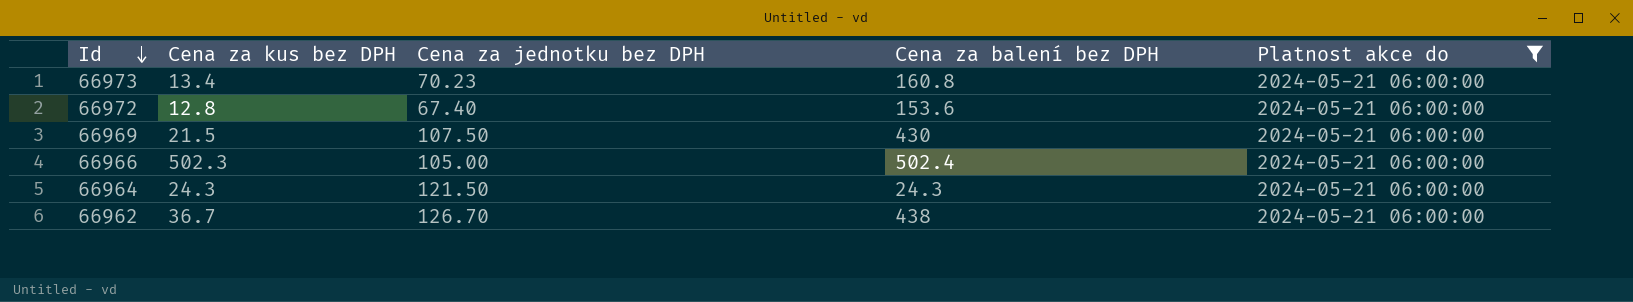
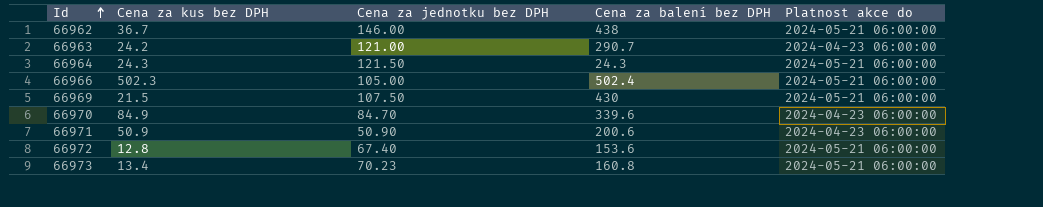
filter: Platnost akce do = 2024-05-21 06:00:00 -> none
row order: Id descending -> Id ascending
66962 | Cena za jednotku bez DPH: 126.70 -> 146.00

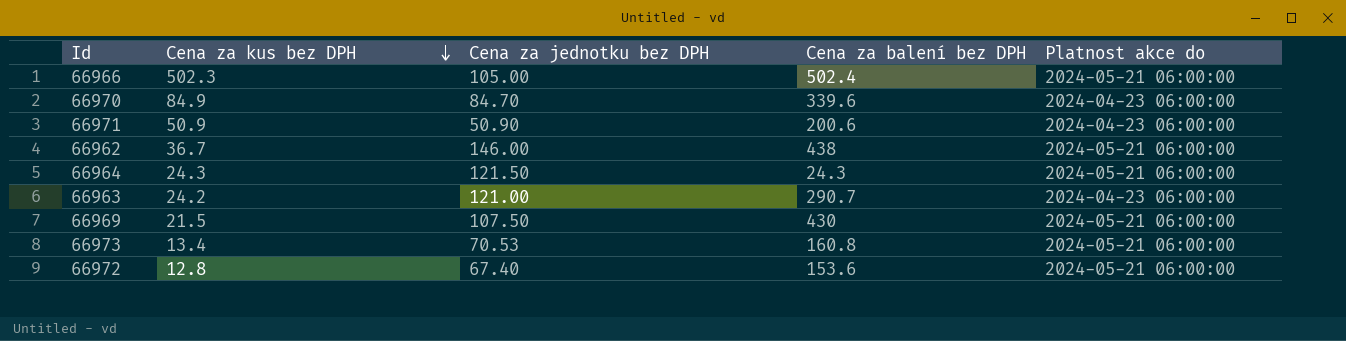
row order: Id ascending -> Cena za kus bez DPH descending
66973 | Cena za jednotku bez DPH: 70.23 -> 70.53

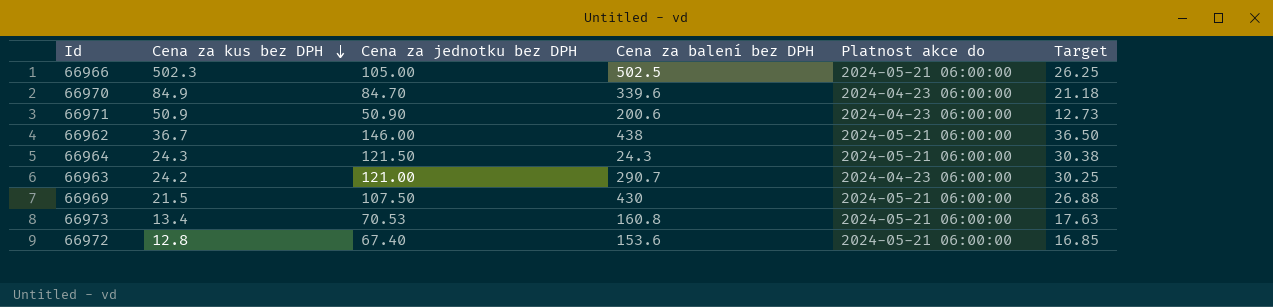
column Target | formula: none -> [Cena za jednotku bez DPH] * 0.25
66966 | Cena za balení bez DPH: 502.4 -> 502.5

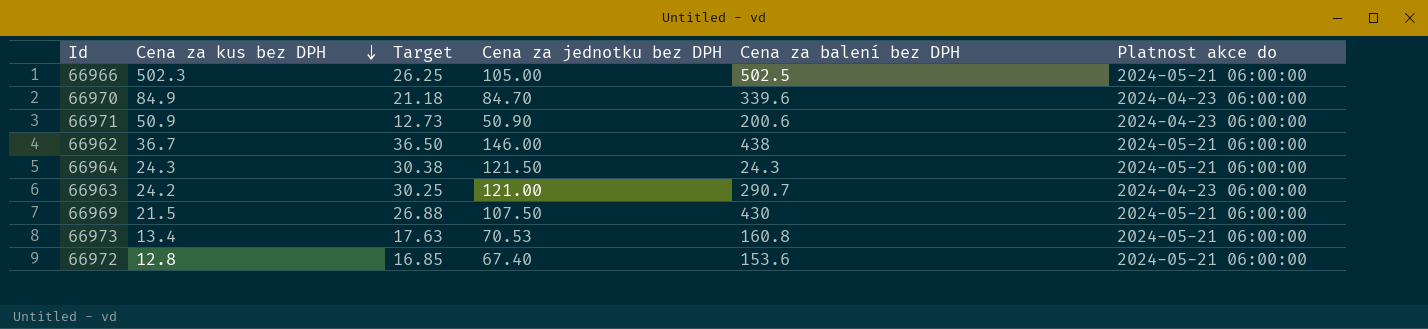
column Target | position: 6 -> 3

